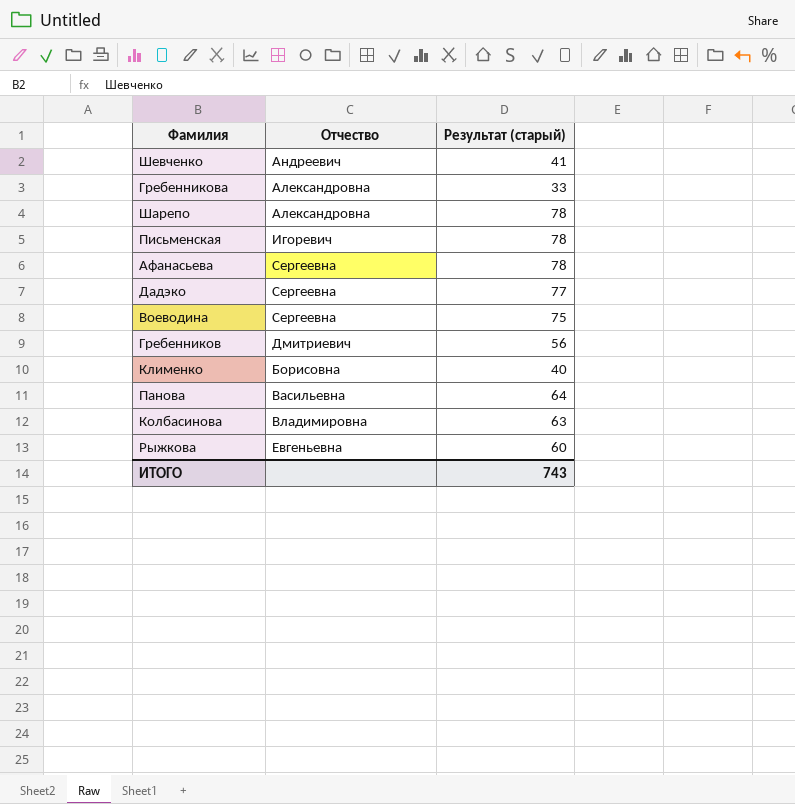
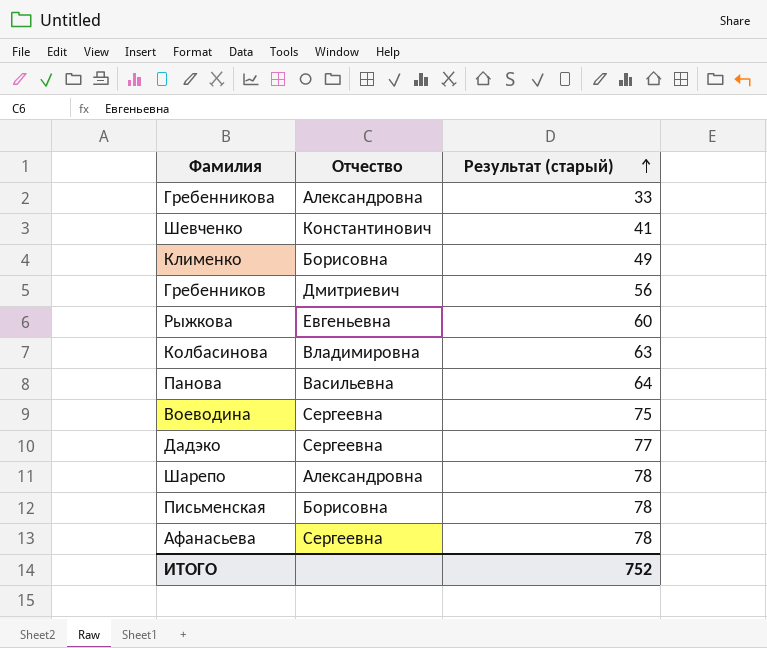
row order: none -> Результат (старый) ascending
Шевченко | Отчество: Андреевич -> Константинович
Клименко | Результат (старый): 40 -> 49
Письменская | Отчество: Игоревич -> Борисовна
ИТОГО | Результат (старый): 743 -> 752

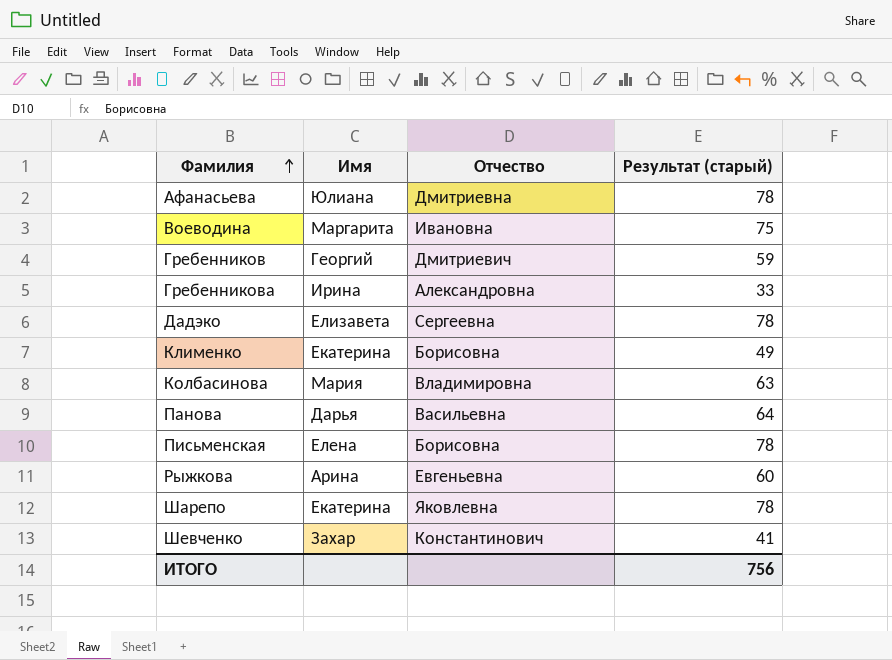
row order: Результат (старый) ascending -> Фамилия ascending
column Имя | position: none -> 2
Афанасьева | Отчество: Сергеевна -> Дмитриевна
Воеводина | Отчество: Сергеевна -> Ивановна
Гребенников | Результат (старый): 56 -> 59
Дадэко | Результат (старый): 77 -> 78
Шарепо | Отчество: Александровна -> Яковлевна
ИТОГО | Результат (старый): 752 -> 756

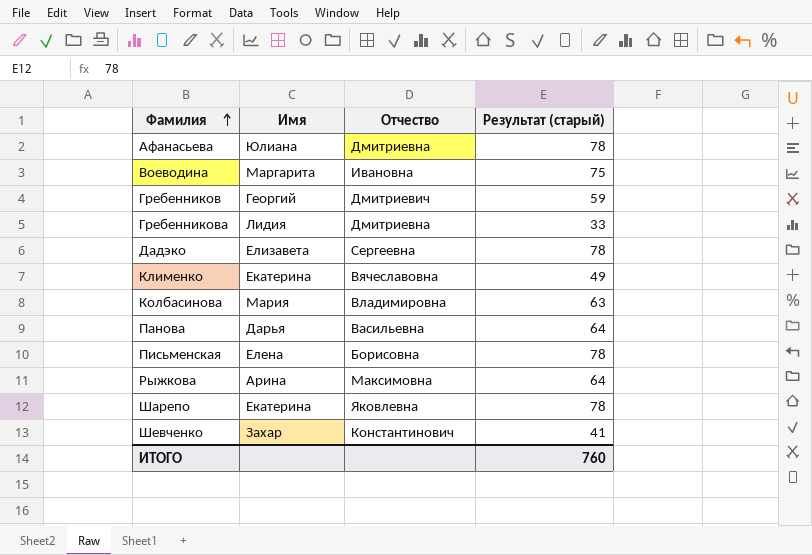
Гребенникова | Имя: Ирина -> Лидия
Гребенникова | Отчество: Александровна -> Дмитриевна
Клименко | Отчество: Борисовна -> Вячеславовна
Рыжкова | Отчество: Евгеньевна -> Максимовна
Рыжкова | Результат (старый): 60 -> 64
ИТОГО | Результат (старый): 756 -> 760

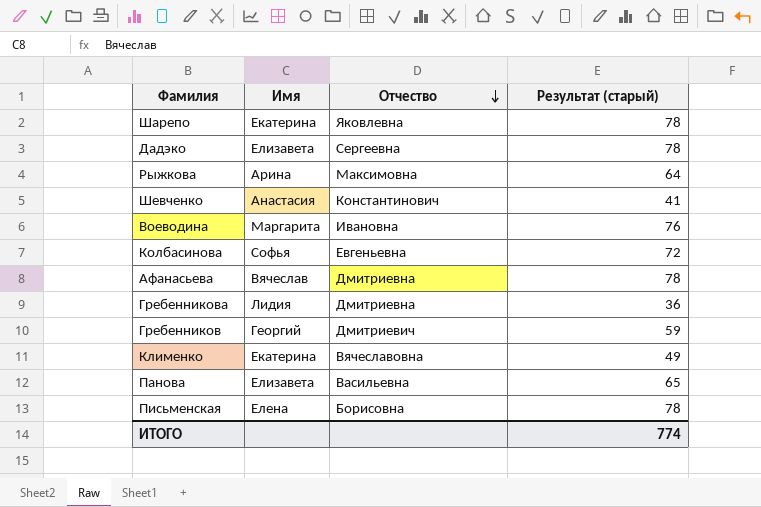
row order: Фамилия ascending -> Отчество descending
Шевченко | Имя: Захар -> Анастасия
Воеводина | Результат (старый): 75 -> 76
Колбасинова | Имя: Мария -> Софья
Колбасинова | Отчество: Владимировна -> Евгеньевна
Колбасинова | Результат (старый): 63 -> 72
Афанасьева | Имя: Юлиана -> Вячеслав
Гребенникова | Результат (старый): 33 -> 36
Панова | Имя: Дарья -> Елизавета
Панова | Результат (старый): 64 -> 65
ИТОГО | Результат (старый): 760 -> 774

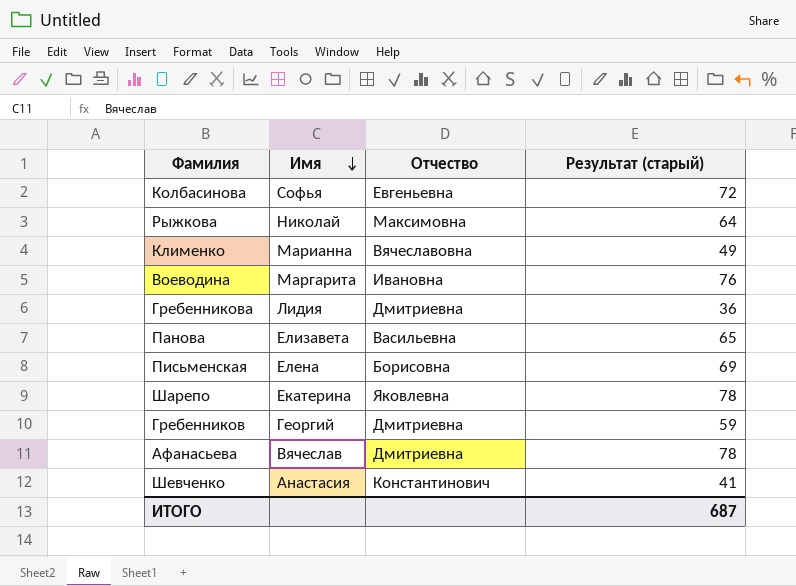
row order: Отчество descending -> Имя descending
row Дадэко: Елизавета | Сергеевна | 78 -> none
Рыжкова | Имя: Арина -> Николай
Клименко | Имя: Екатерина -> Марианна
Письменская | Результат (старый): 78 -> 69
Гребенников | Отчество: Дмитриевич -> Дмитриевна
ИТОГО | Результат (старый): 774 -> 687

